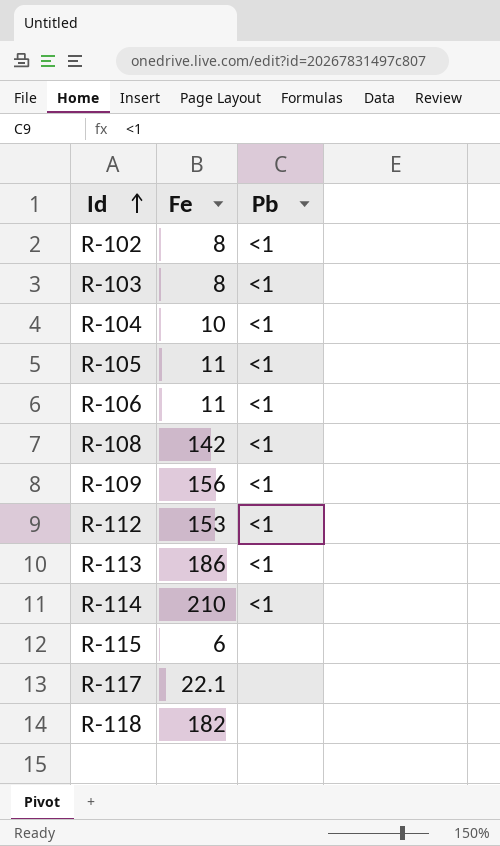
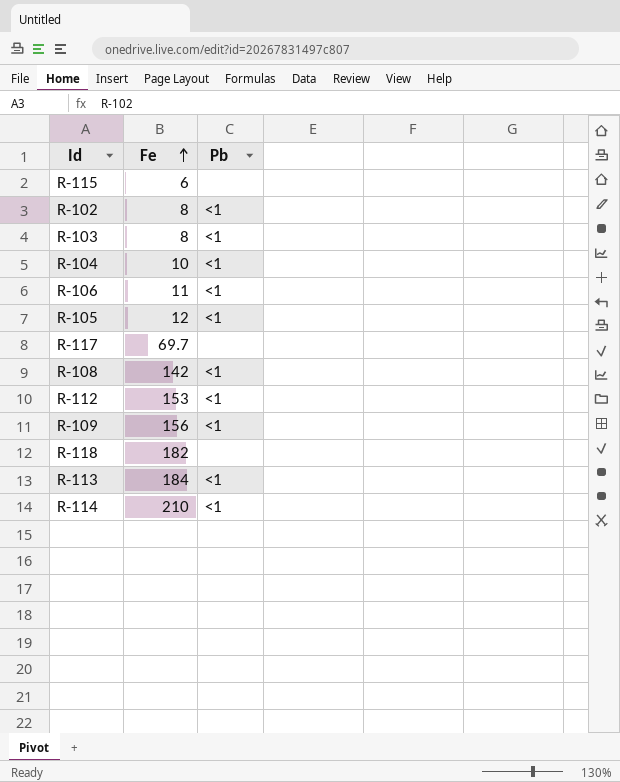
row order: Id ascending -> Fe ascending
R-105 | Fe: 11 -> 12
R-117 | Fe: 22.1 -> 69.7
R-113 | Fe: 186 -> 184

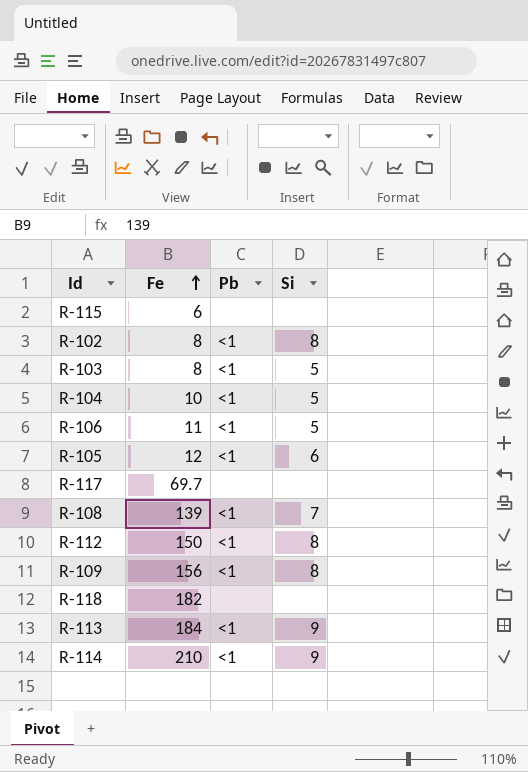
column Si | position: none -> 4
R-108 | Fe: 142 -> 139
R-112 | Fe: 153 -> 150

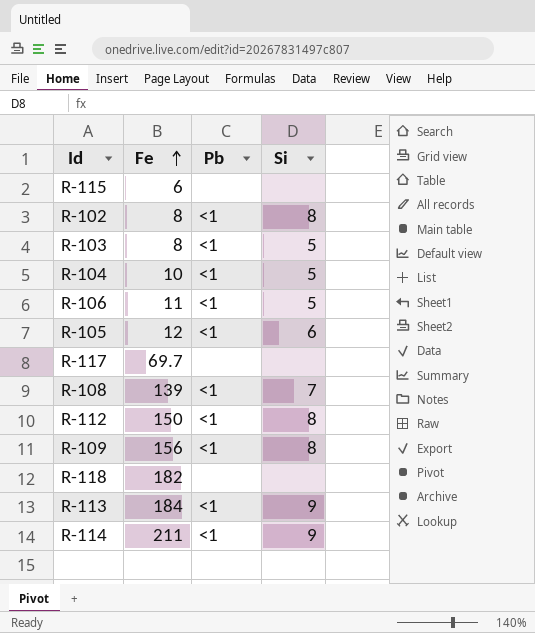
R-114 | Fe: 210 -> 211

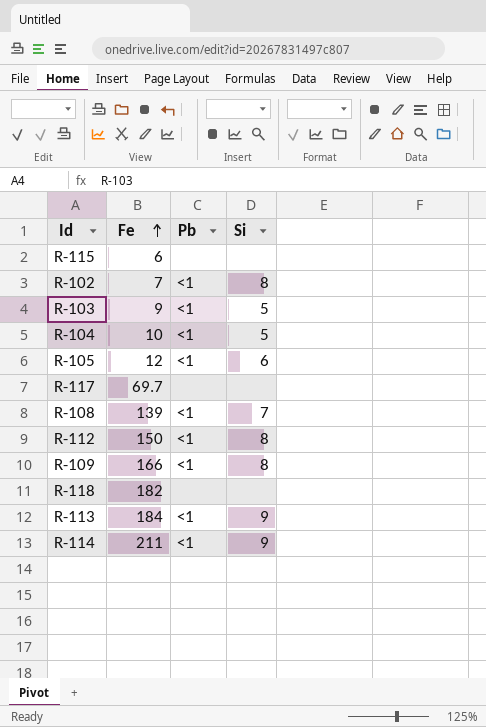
row R-106: 11 | <1 | 5 -> none
R-102 | Fe: 8 -> 7
R-103 | Fe: 8 -> 9
R-109 | Fe: 156 -> 166

